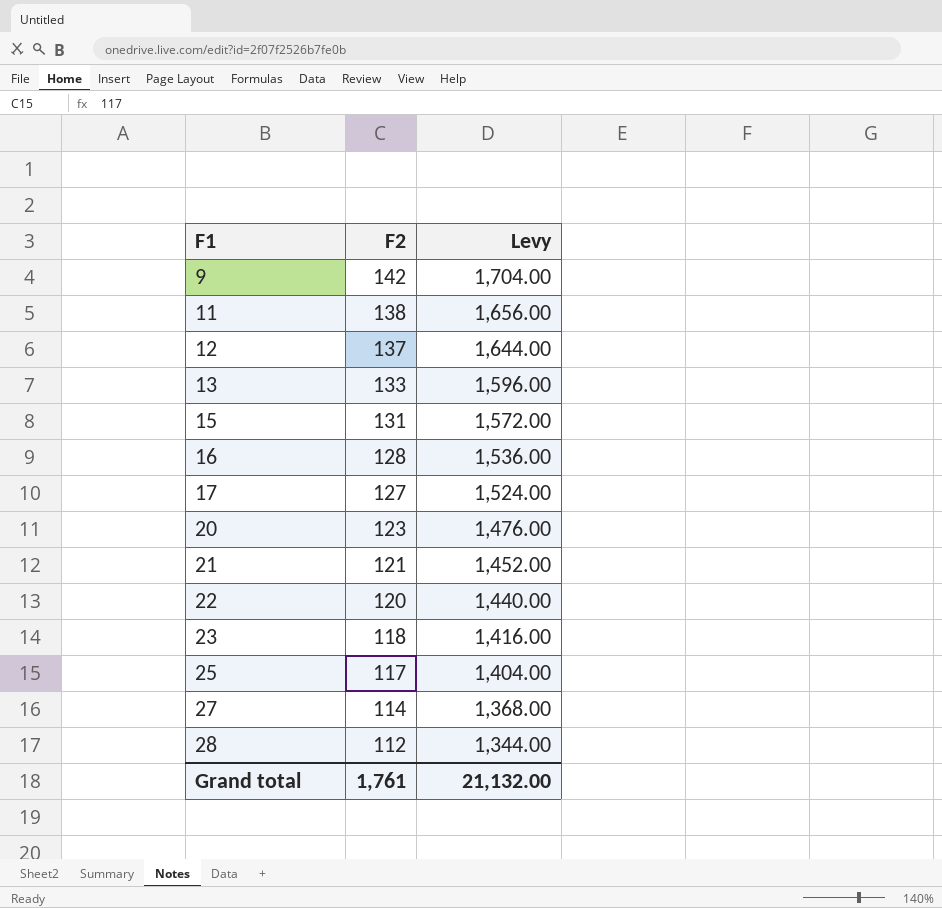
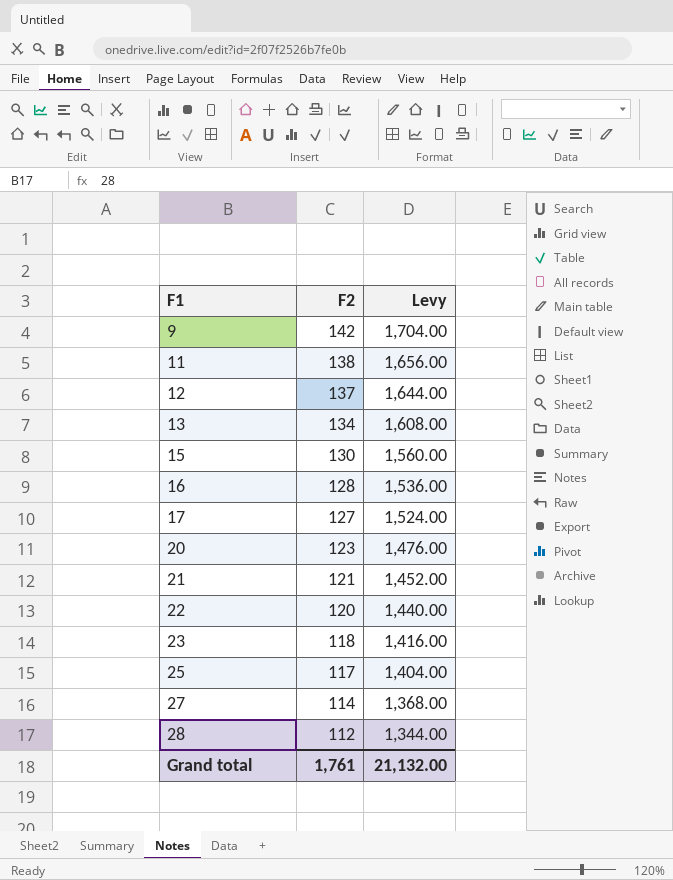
13 | F2: 133 -> 134
13 | Levy: 1,596.00 -> 1,608.00
15 | F2: 131 -> 130
15 | Levy: 1,572.00 -> 1,560.00

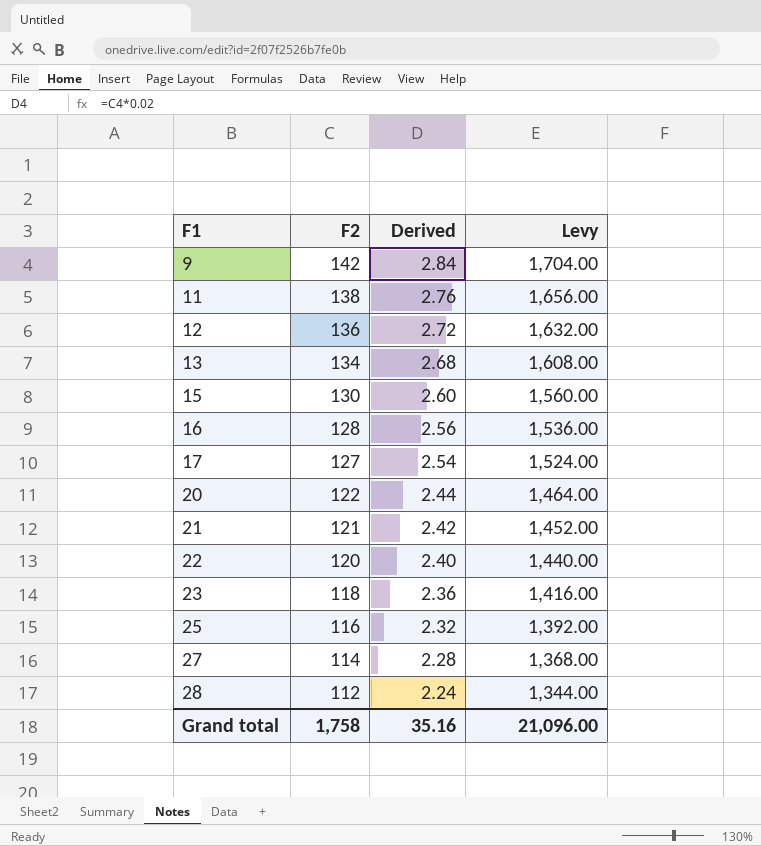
column Derived | formula: none -> [F2] * 0.02
12 | F2: 137 -> 136
12 | Levy: 1,644.00 -> 1,632.00
20 | F2: 123 -> 122
20 | Levy: 1,476.00 -> 1,464.00
25 | F2: 117 -> 116
25 | Levy: 1,404.00 -> 1,392.00
Grand total | F2: 1,761 -> 1,758
Grand total | Levy: 21,132.00 -> 21,096.00

